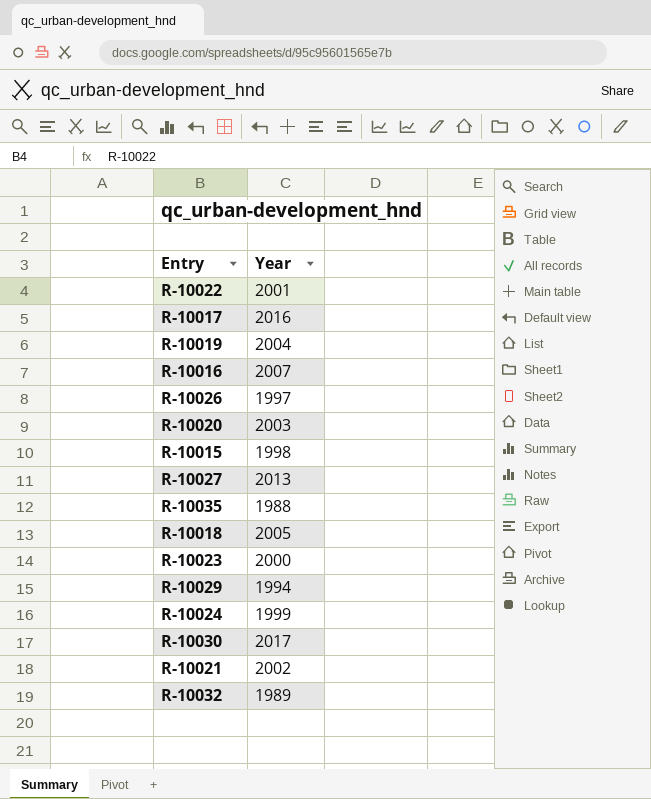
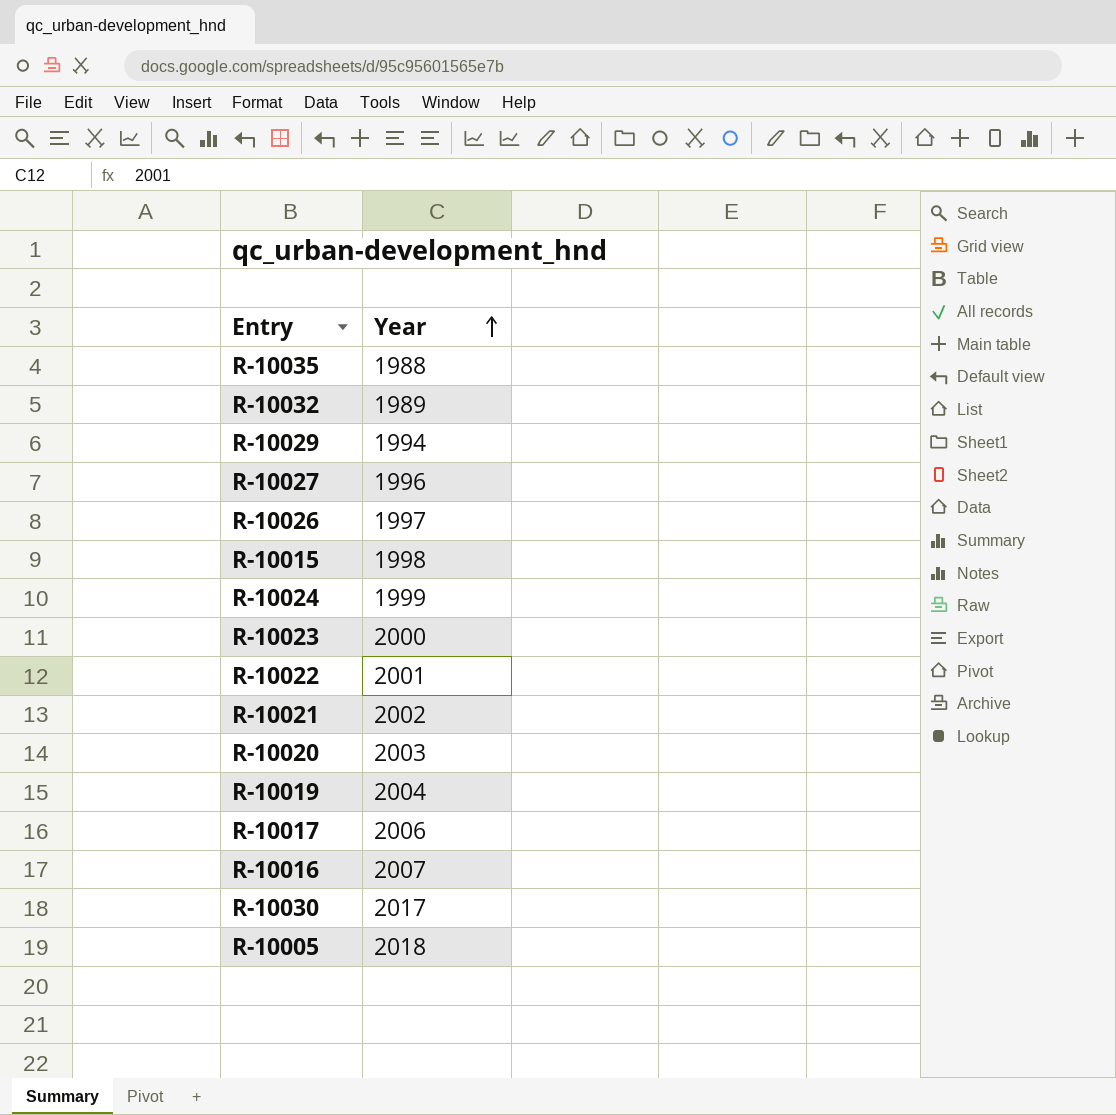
row order: none -> Year ascending
row R-10018: 2005 -> none
R-10027 | Year: 2013 -> 1996
R-10017 | Year: 2016 -> 2006
row R-10005: none -> 2018

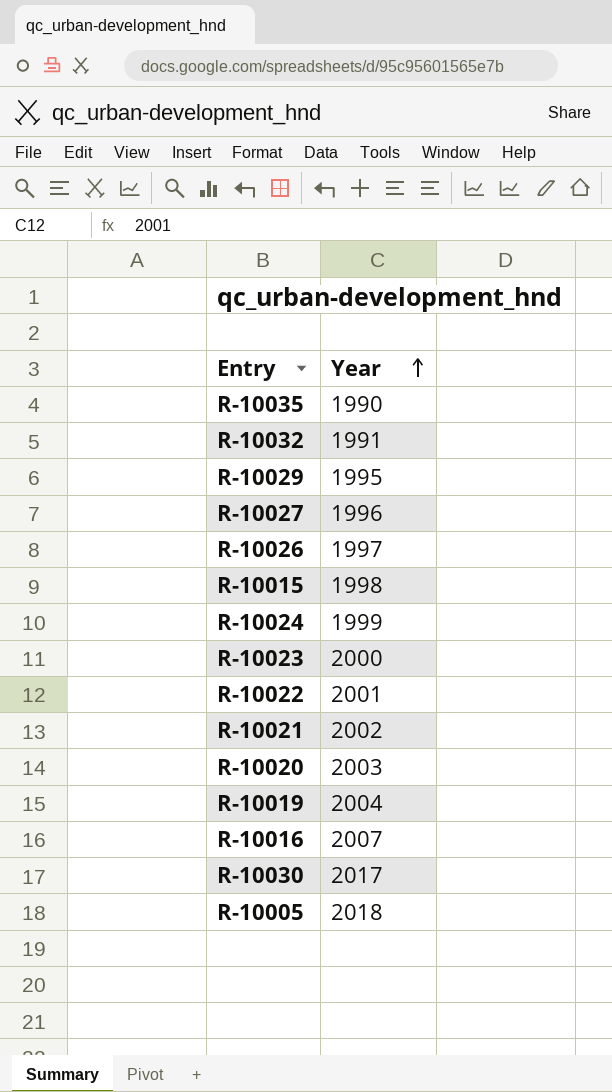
row R-10017: 2006 -> none
R-10035 | Year: 1988 -> 1990
R-10032 | Year: 1989 -> 1991
R-10029 | Year: 1994 -> 1995

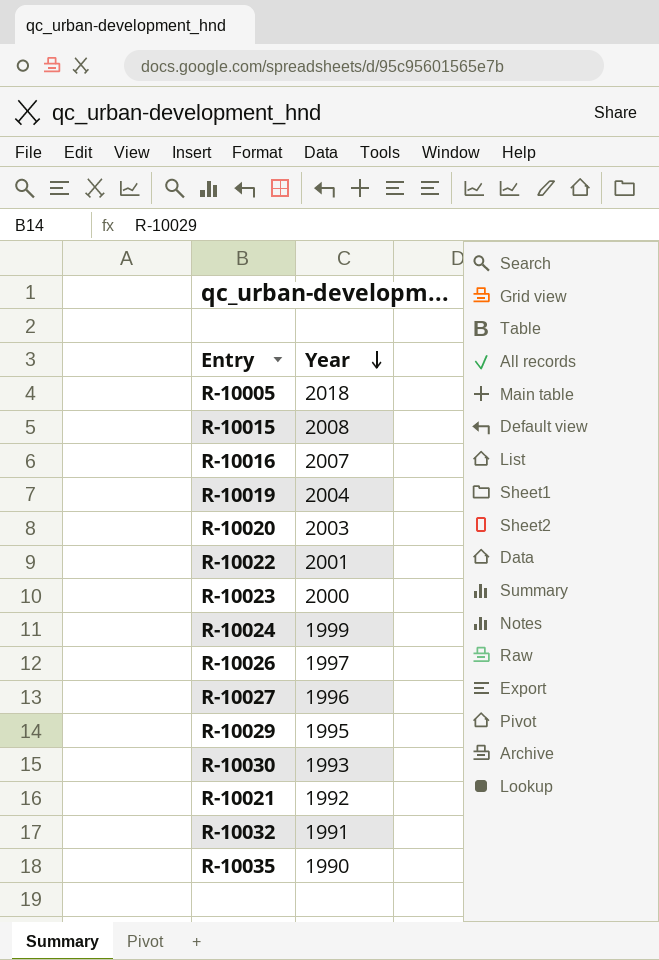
row order: Year ascending -> Year descending
R-10015 | Year: 1998 -> 2008
R-10030 | Year: 2017 -> 1993
R-10021 | Year: 2002 -> 1992

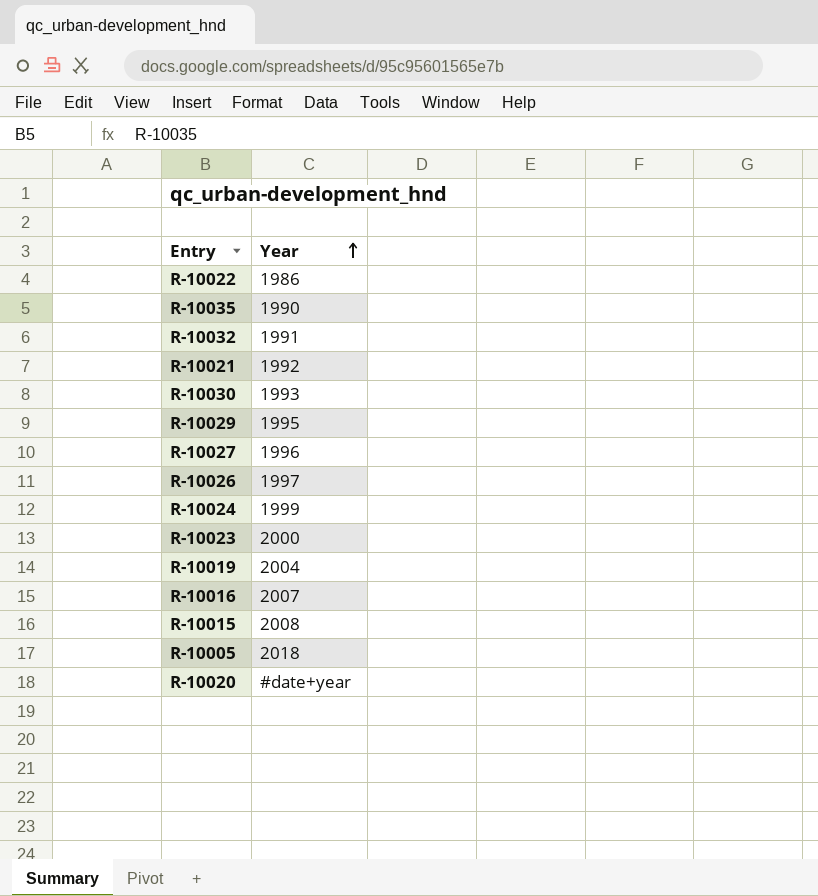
row order: Year descending -> Year ascending
R-10022 | Year: 2001 -> 1986
R-10020 | Year: 2003 -> #date+year

